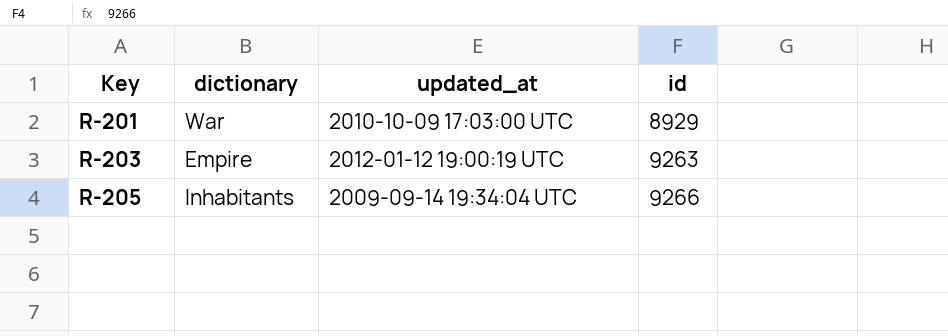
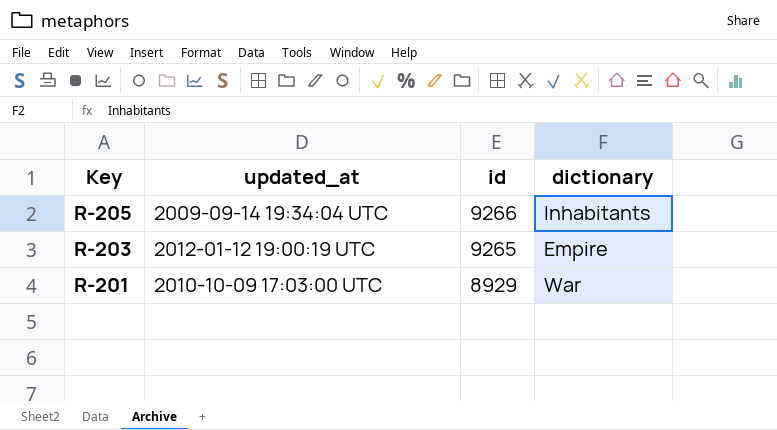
row order: Key ascending -> Key descending
column dictionary | position: 2 -> 4
R-203 | id: 9263 -> 9265

